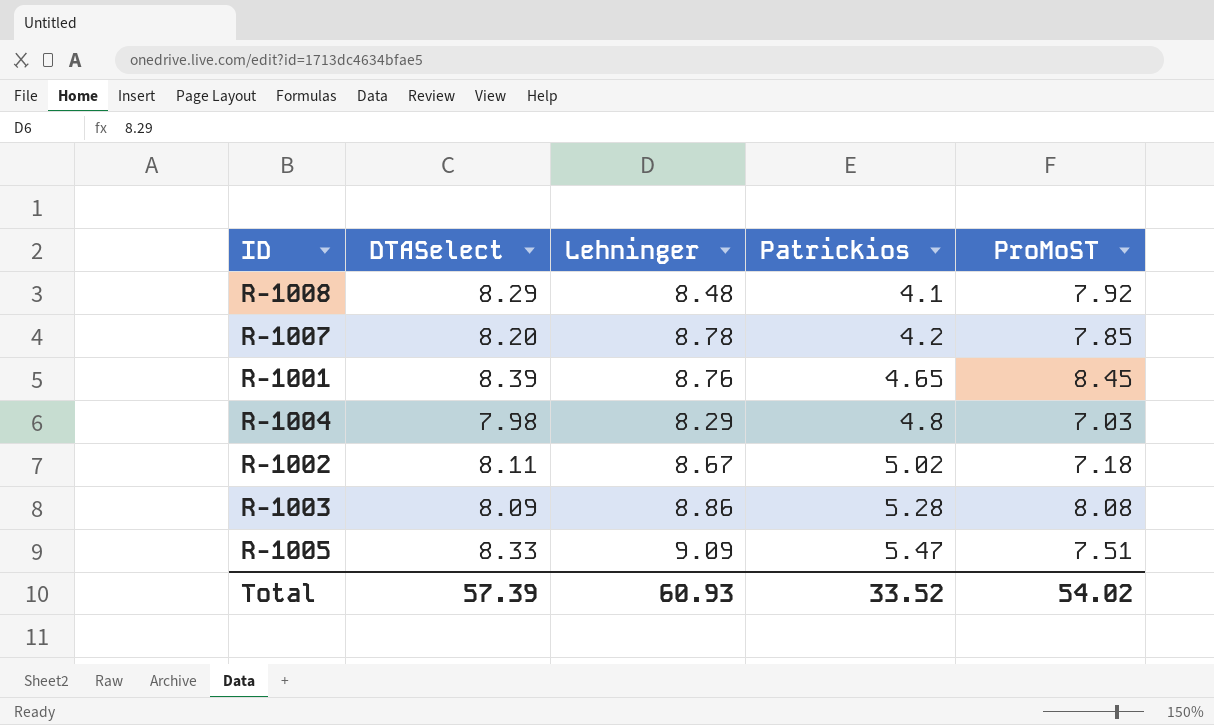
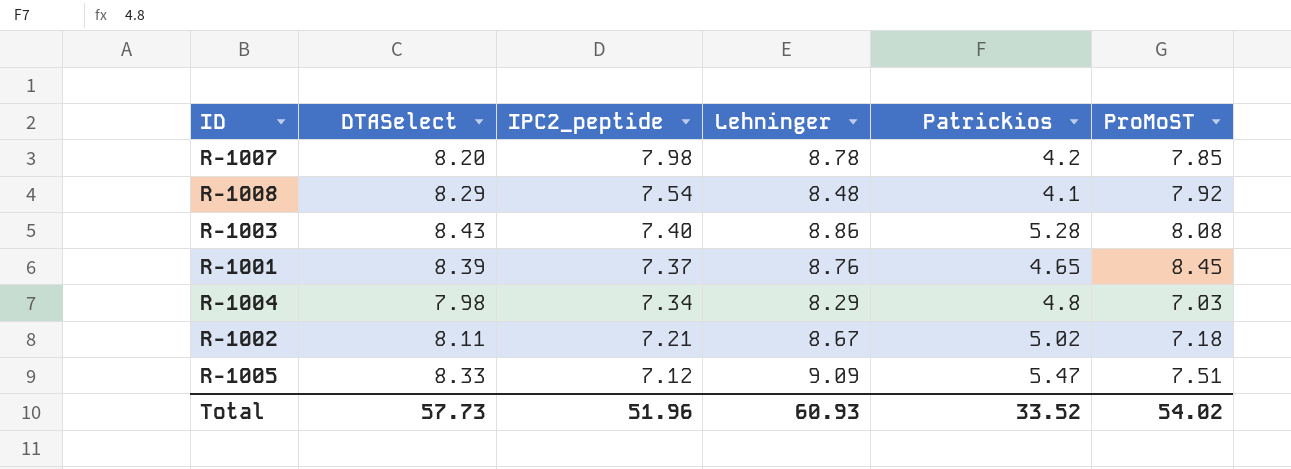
row order: Patrickios ascending -> IPC2_peptide descending
column IPC2_peptide | position: none -> 3
R-1003 | DTASelect: 8.09 -> 8.43
Total | DTASelect: 57.39 -> 57.73

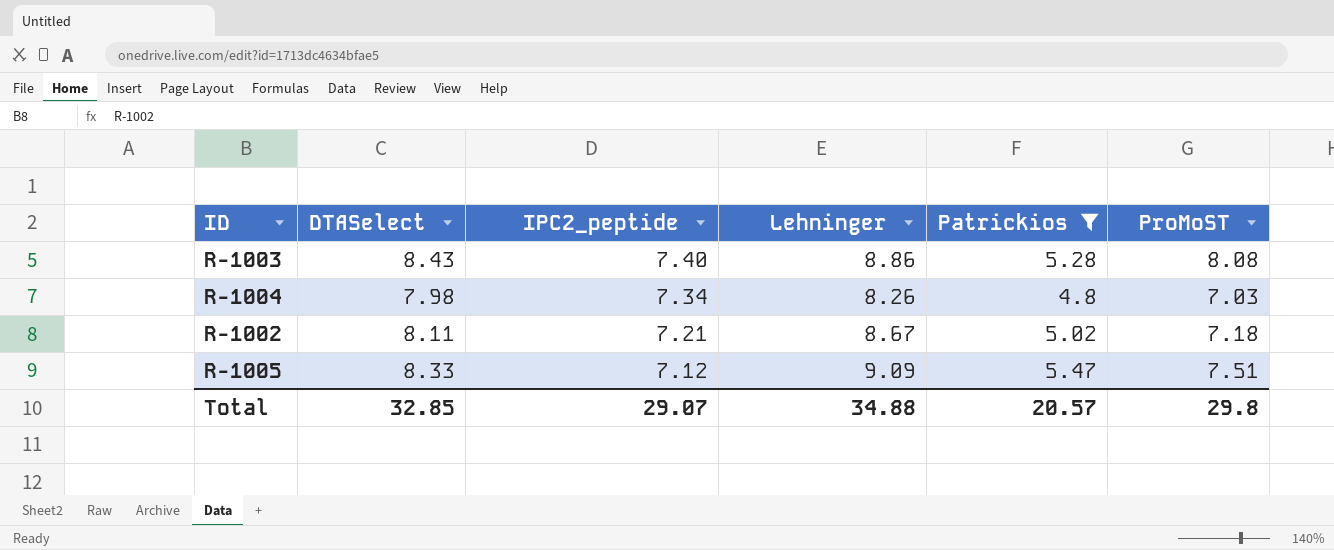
filter: none -> Patrickios >= 4.8
R-1004 | Lehninger: 8.29 -> 8.26
Total | DTASelect: 57.73 -> 32.85
Total | IPC2_peptide: 51.96 -> 29.07
Total | Lehninger: 60.93 -> 34.88
Total | Patrickios: 33.52 -> 20.57
Total | ProMoST: 54.02 -> 29.8

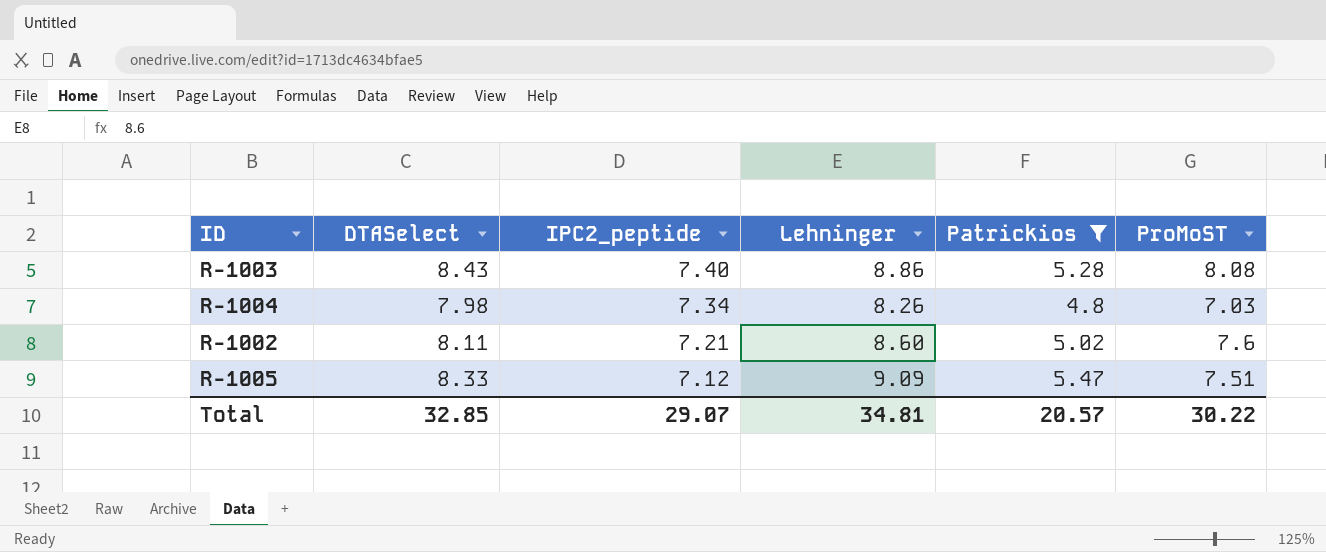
R-1002 | Lehninger: 8.67 -> 8.60
R-1002 | ProMoST: 7.18 -> 7.6
Total | Lehninger: 34.88 -> 34.81
Total | ProMoST: 29.8 -> 30.22

